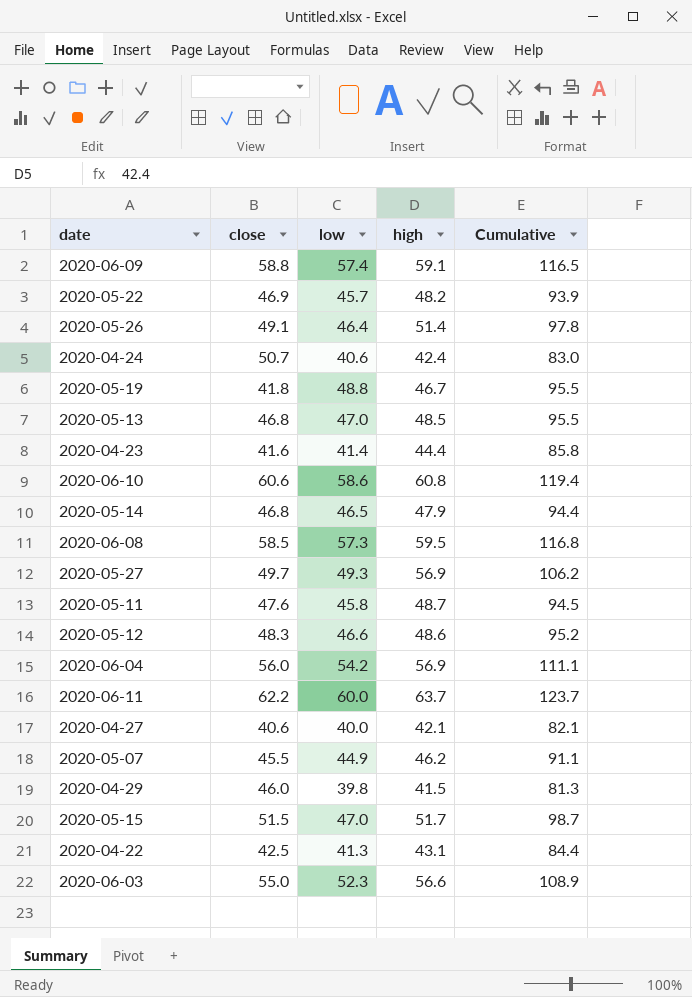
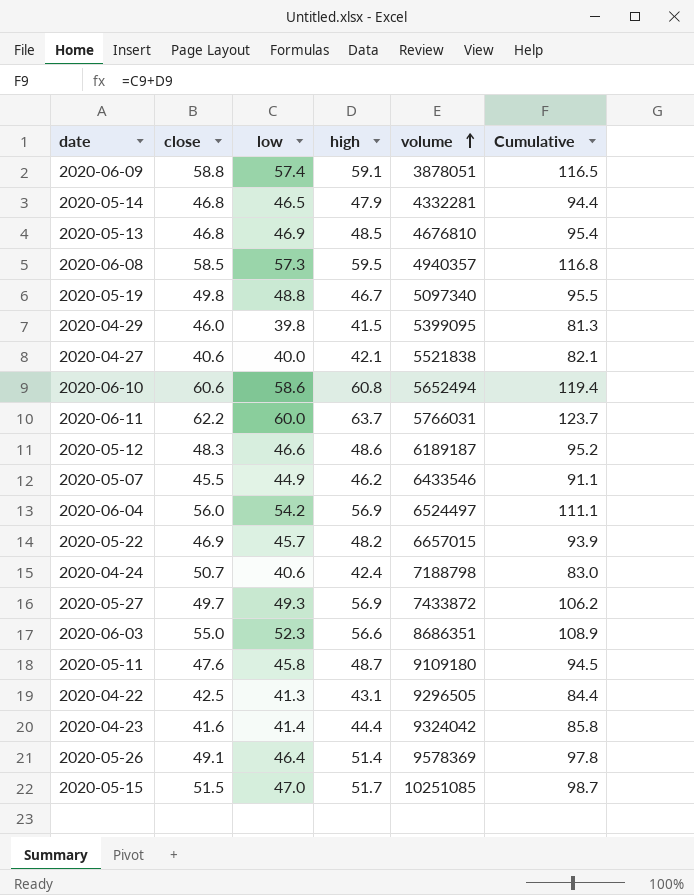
row order: none -> volume ascending
column volume | position: none -> 5
2020-05-13 | low: 47.0 -> 46.9
2020-05-13 | Cumulative: 95.5 -> 95.4
2020-05-19 | close: 41.8 -> 49.8

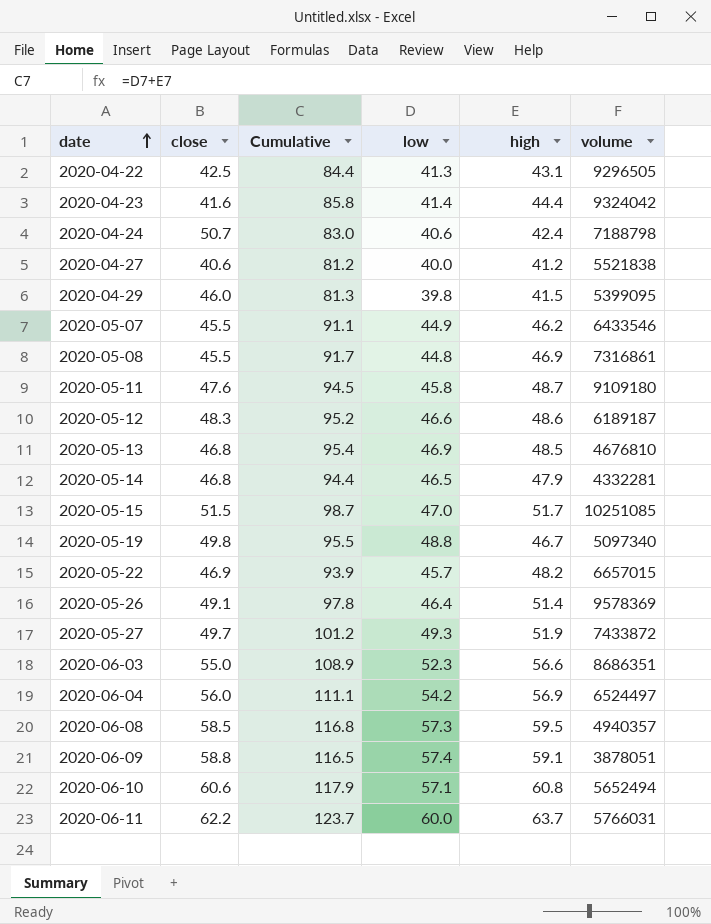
row order: volume ascending -> date ascending
column Cumulative | position: 6 -> 3
2020-04-27 | Cumulative: 82.1 -> 81.2
2020-04-27 | high: 42.1 -> 41.2
row 2020-05-08: none -> 45.5 | 91.7 | 44.8 | 46.9 | 7316861
2020-05-27 | Cumulative: 106.2 -> 101.2
2020-05-27 | high: 56.9 -> 51.9
2020-06-10 | Cumulative: 119.4 -> 117.9
2020-06-10 | low: 58.6 -> 57.1

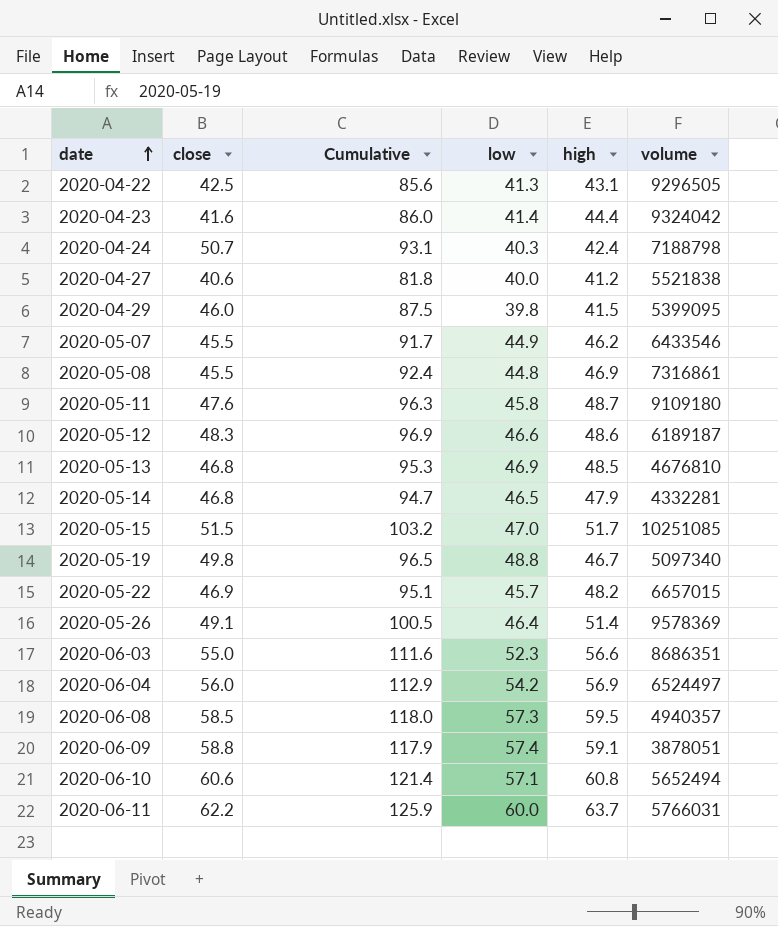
column Cumulative | formula: [low] + [high] -> [close] + [high]
row 2020-05-27: 49.7 | 101.2 | 49.3 | 51.9 | 7433872 -> none
2020-04-24 | low: 40.6 -> 40.3

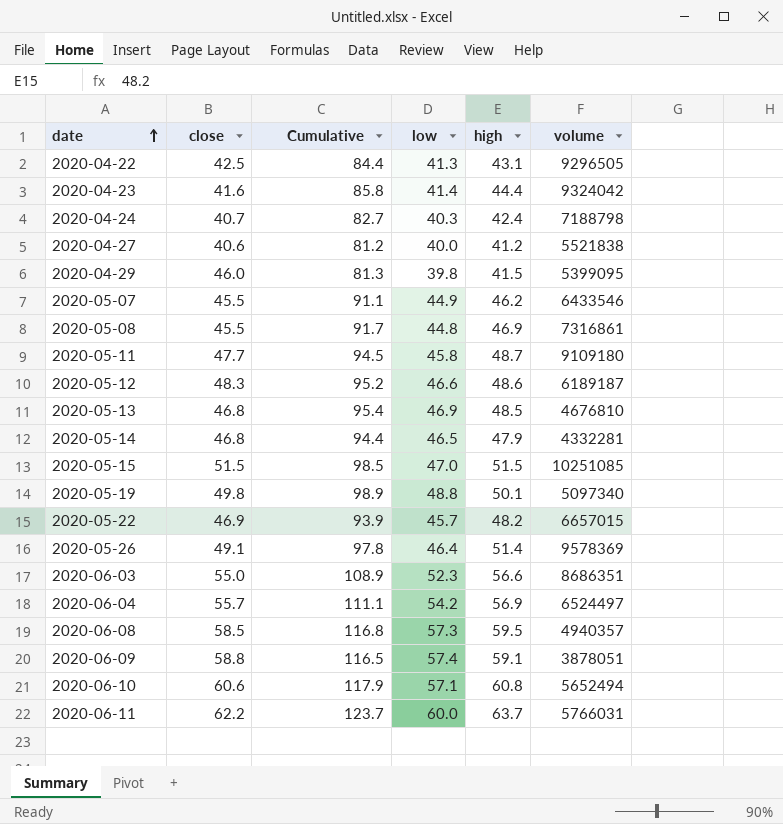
column Cumulative | formula: [close] + [high] -> [low] + [high]
2020-04-24 | close: 50.7 -> 40.7
2020-05-11 | close: 47.6 -> 47.7
2020-05-15 | high: 51.7 -> 51.5
2020-05-19 | high: 46.7 -> 50.1
2020-06-04 | close: 56.0 -> 55.7

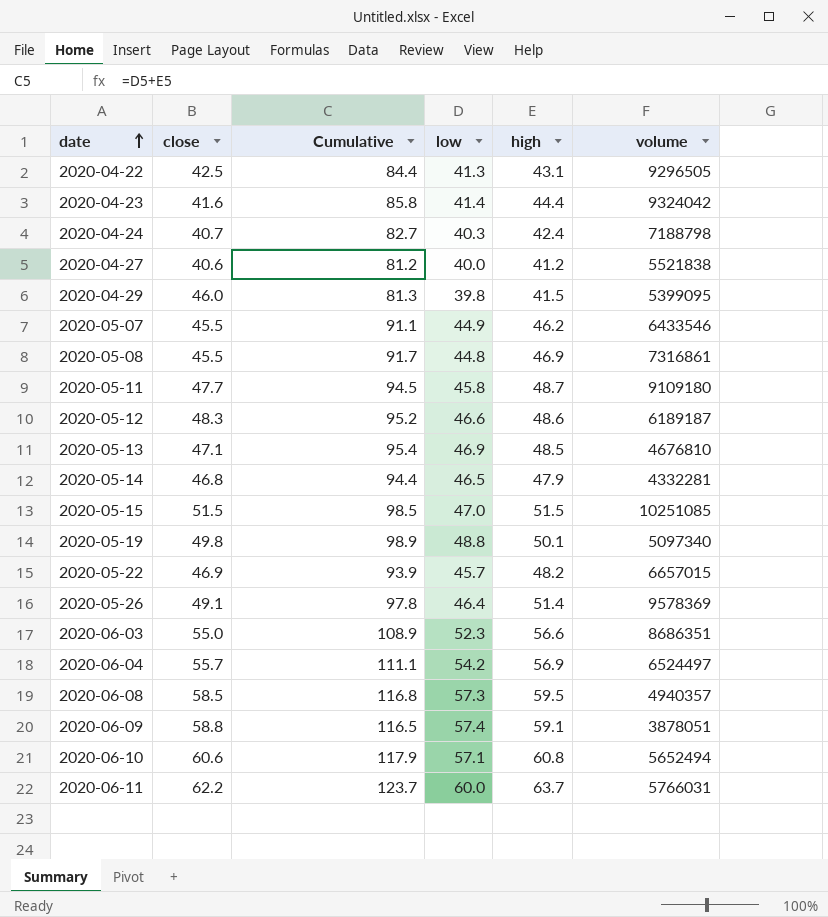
2020-05-13 | close: 46.8 -> 47.1

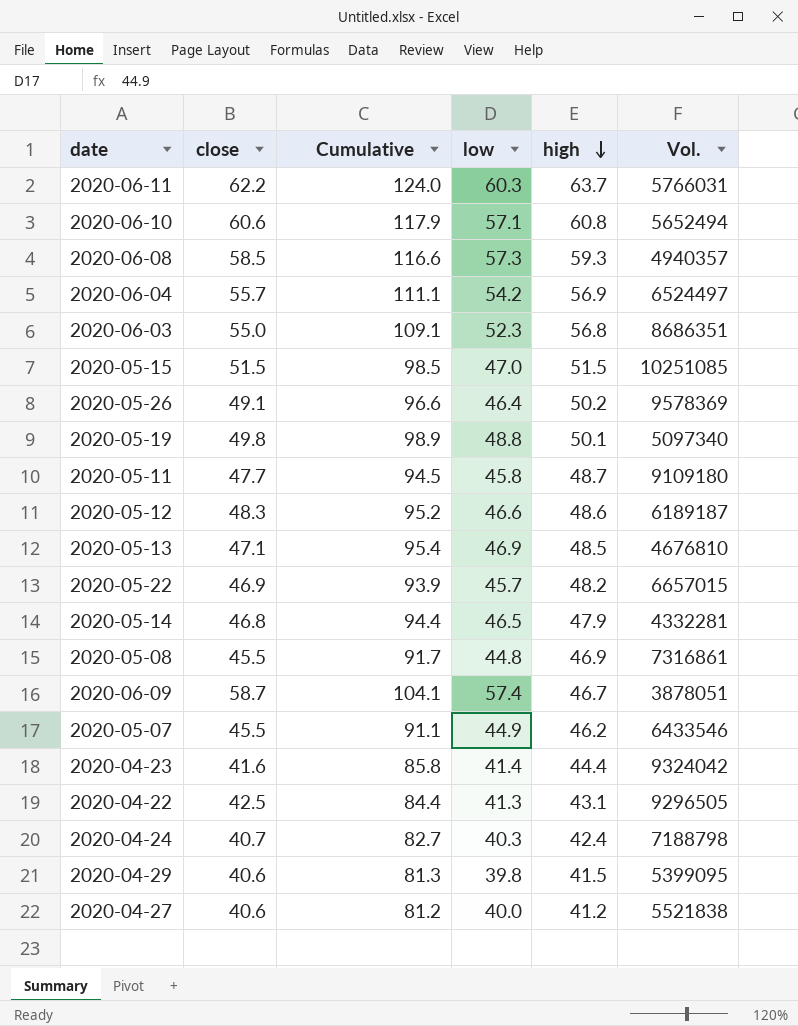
row order: date ascending -> high descending
column name: volume -> Vol.
2020-06-11 | Cumulative: 123.7 -> 124.0
2020-06-11 | low: 60.0 -> 60.3
2020-06-08 | Cumulative: 116.8 -> 116.6
2020-06-08 | high: 59.5 -> 59.3
2020-06-03 | Cumulative: 108.9 -> 109.1
2020-06-03 | high: 56.6 -> 56.8
2020-05-26 | Cumulative: 97.8 -> 96.6
2020-05-26 | high: 51.4 -> 50.2
2020-06-09 | close: 58.8 -> 58.7
2020-06-09 | Cumulative: 116.5 -> 104.1
2020-06-09 | high: 59.1 -> 46.7
2020-04-29 | close: 46.0 -> 40.6

